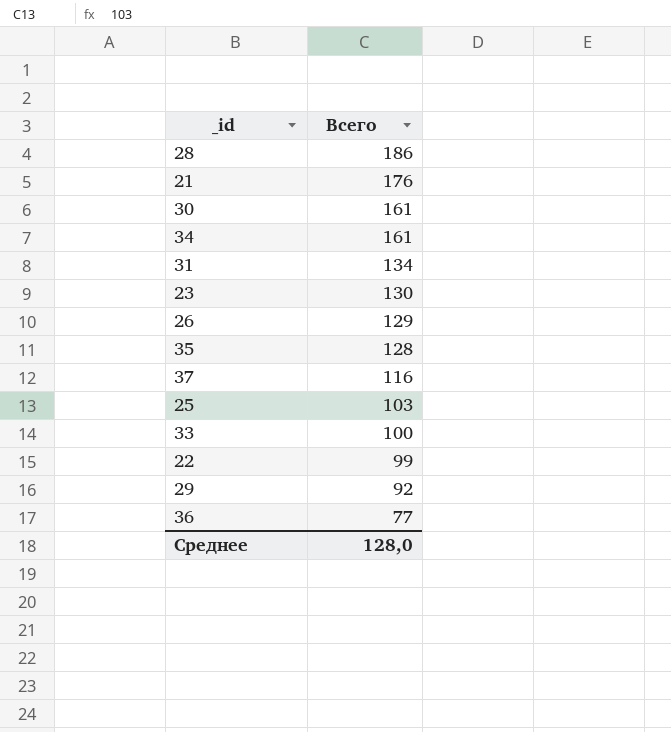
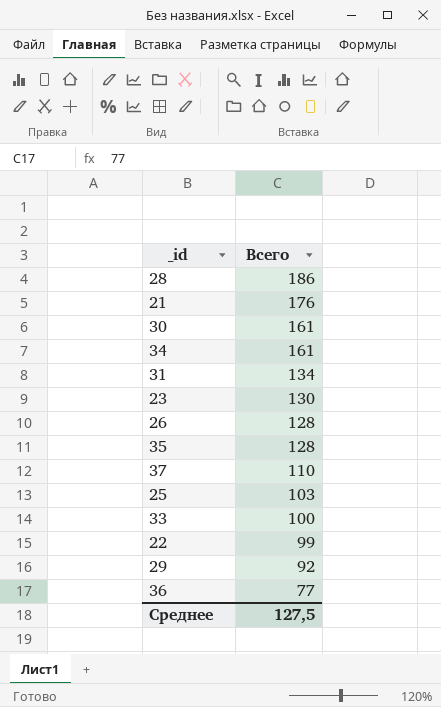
26 | Всего: 129 -> 128
37 | Всего: 116 -> 110
Среднее | Всего: 128,0 -> 127,5

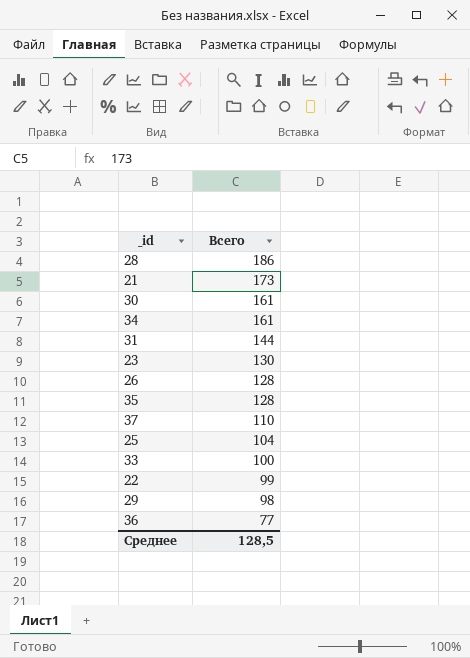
21 | Всего: 176 -> 173
31 | Всего: 134 -> 144
25 | Всего: 103 -> 104
29 | Всего: 92 -> 98
Среднее | Всего: 127,5 -> 128,5

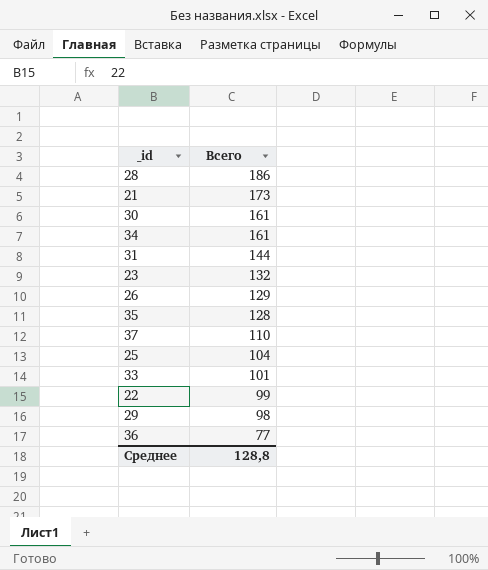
23 | Всего: 130 -> 132
26 | Всего: 128 -> 129
33 | Всего: 100 -> 101
Среднее | Всего: 128,5 -> 128,8

